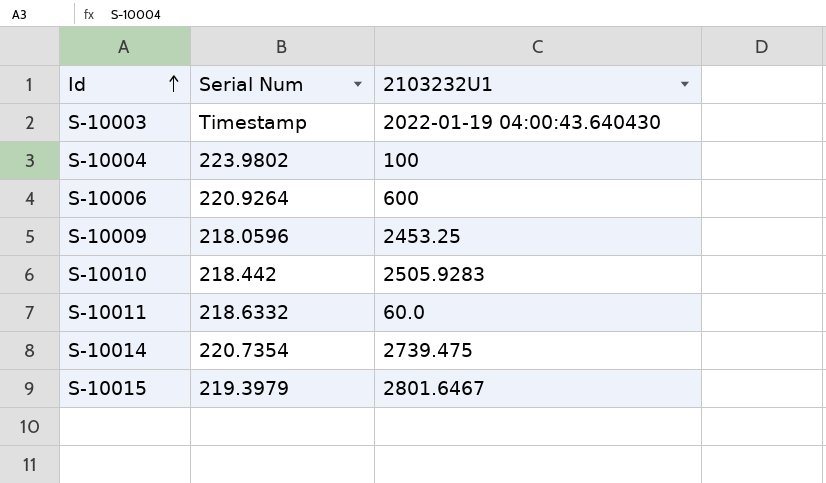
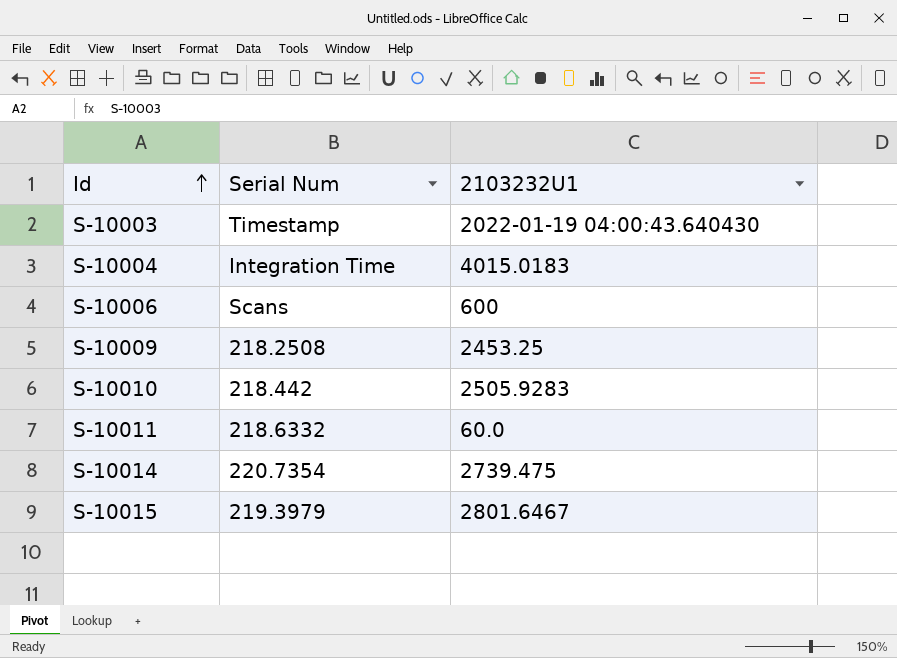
S-10004 | Serial Num: 223.9802 -> Integration Time
S-10004 | 2103232U1: 100 -> 4015.0183
S-10006 | Serial Num: 220.9264 -> Scans
S-10009 | Serial Num: 218.0596 -> 218.2508

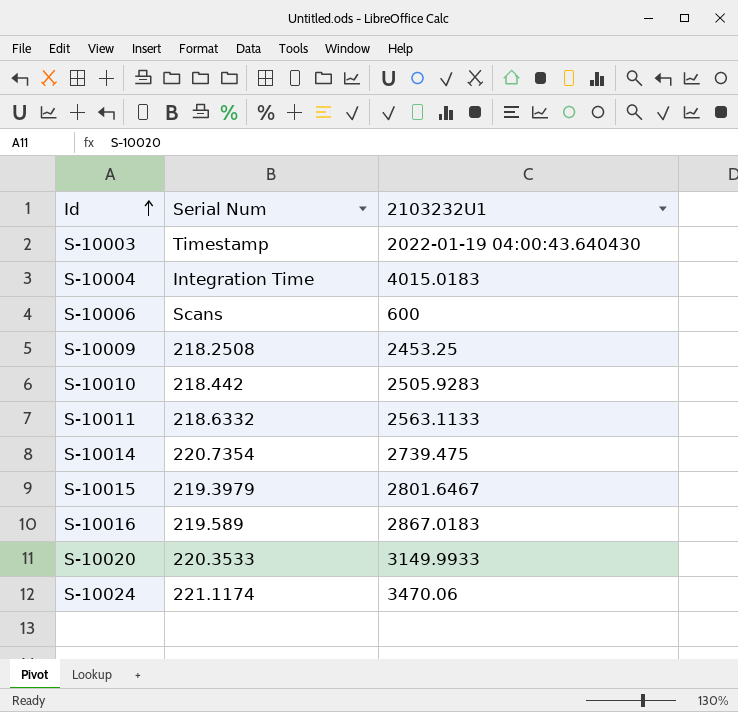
S-10011 | 2103232U1: 60.0 -> 2563.1133
row S-10016: none -> 219.589 | 2867.0183
row S-10020: none -> 220.3533 | 3149.9933
row S-10024: none -> 221.1174 | 3470.06

